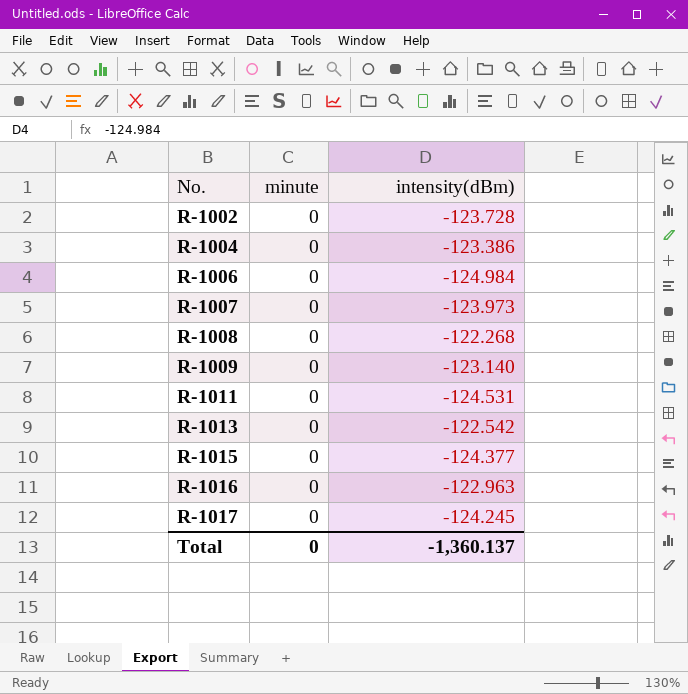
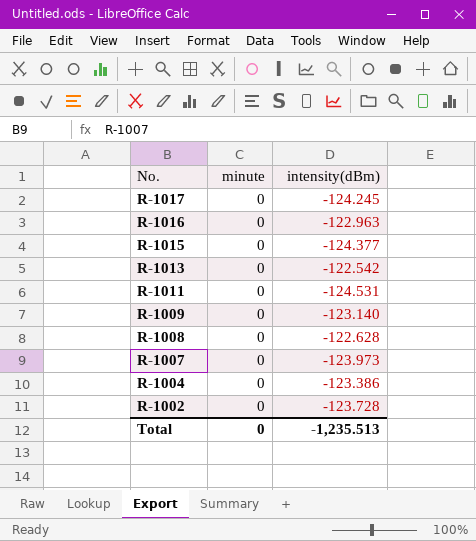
row order: No. ascending -> No. descending
row R-1006: 0 | -124.984 -> none
R-1008 | intensity(dBm): -122.268 -> -122.628
Total | intensity(dBm): -1,360.137 -> -1,235.513

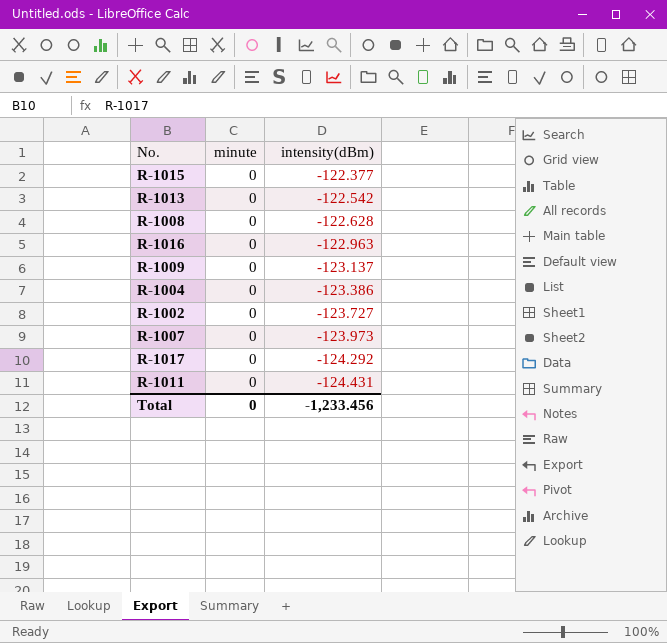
row order: No. descending -> intensity(dBm) descending
R-1015 | intensity(dBm): -124.377 -> -122.377
R-1009 | intensity(dBm): -123.140 -> -123.137
R-1002 | intensity(dBm): -123.728 -> -123.727
R-1017 | intensity(dBm): -124.245 -> -124.292
R-1011 | intensity(dBm): -124.531 -> -124.431
Total | intensity(dBm): -1,235.513 -> -1,233.456

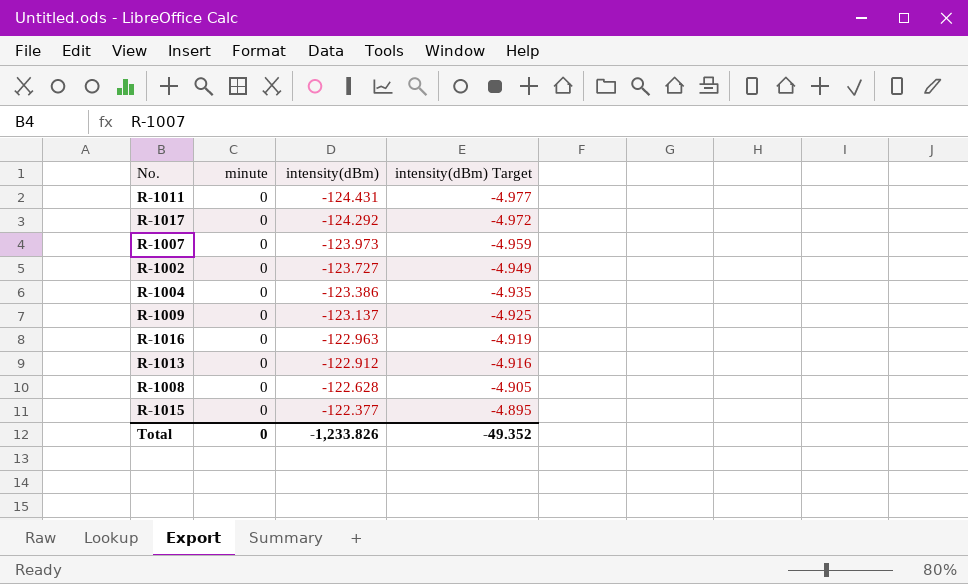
row order: intensity(dBm) descending -> intensity(dBm) ascending
column intensity(dBm) Target | formula: none -> [intensity(dBm)] * 0.04
R-1013 | intensity(dBm): -122.542 -> -122.912
Total | intensity(dBm): -1,233.456 -> -1,233.826

